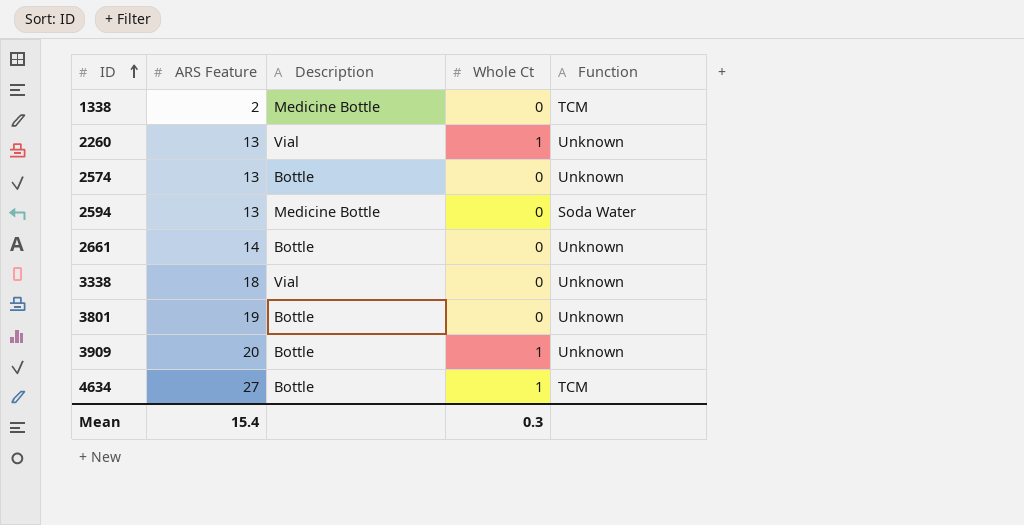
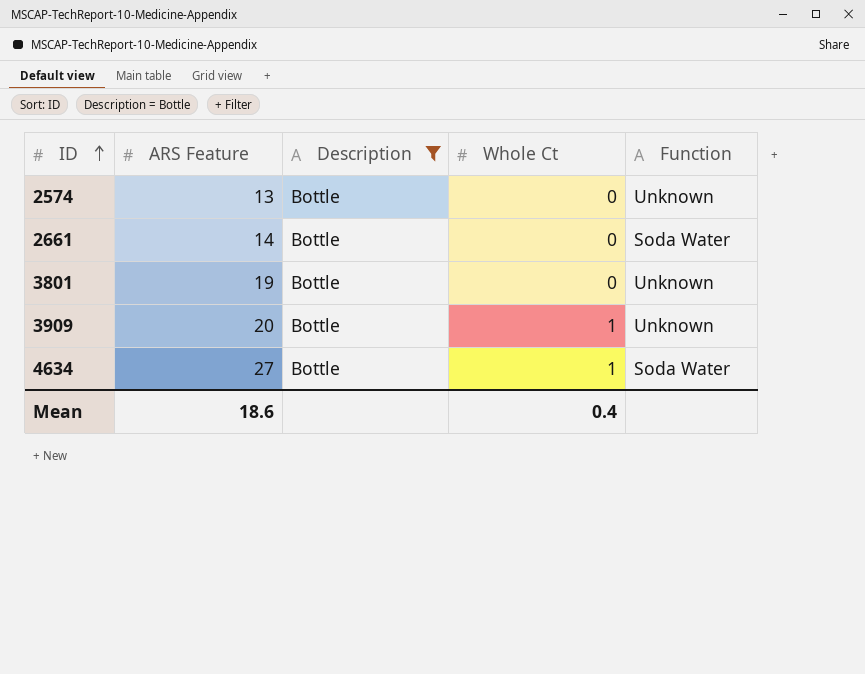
filter: none -> Description = Bottle
2661 | Function: Unknown -> Soda Water
4634 | Function: TCM -> Soda Water
Mean | ARS Feature: 15.4 -> 18.6
Mean | Whole Ct: 0.3 -> 0.4

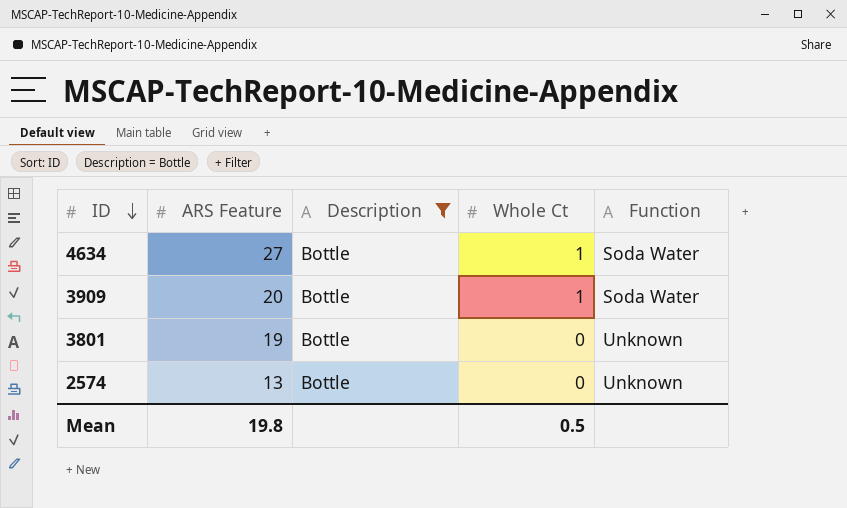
row order: ID ascending -> ID descending
row 2661: 14 | Bottle | 0 | Soda Water -> none
3909 | Function: Unknown -> Soda Water
Mean | ARS Feature: 18.6 -> 19.8
Mean | Whole Ct: 0.4 -> 0.5

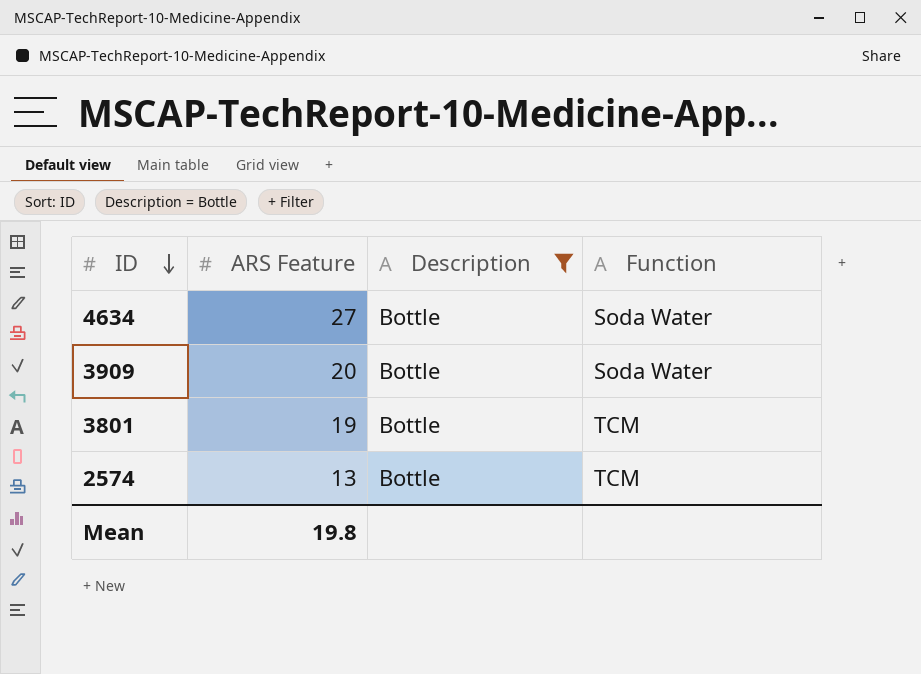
column Whole Ct | position: 4 -> none
3801 | Function: Unknown -> TCM
2574 | Function: Unknown -> TCM

